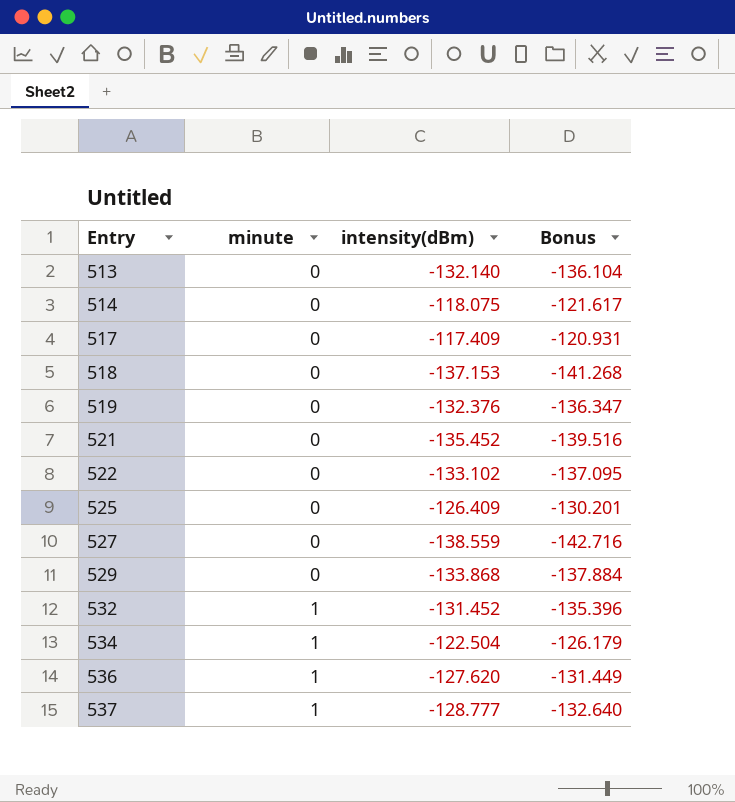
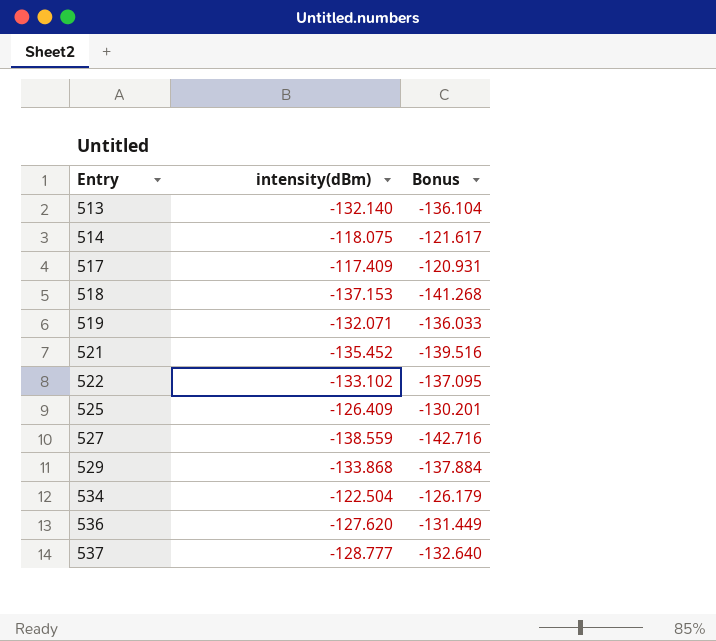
column minute | position: 2 -> none
row 532: 1 | -131.452 | -135.396 -> none
519 | intensity(dBm): -132.376 -> -132.071
519 | Bonus: -136.347 -> -136.033

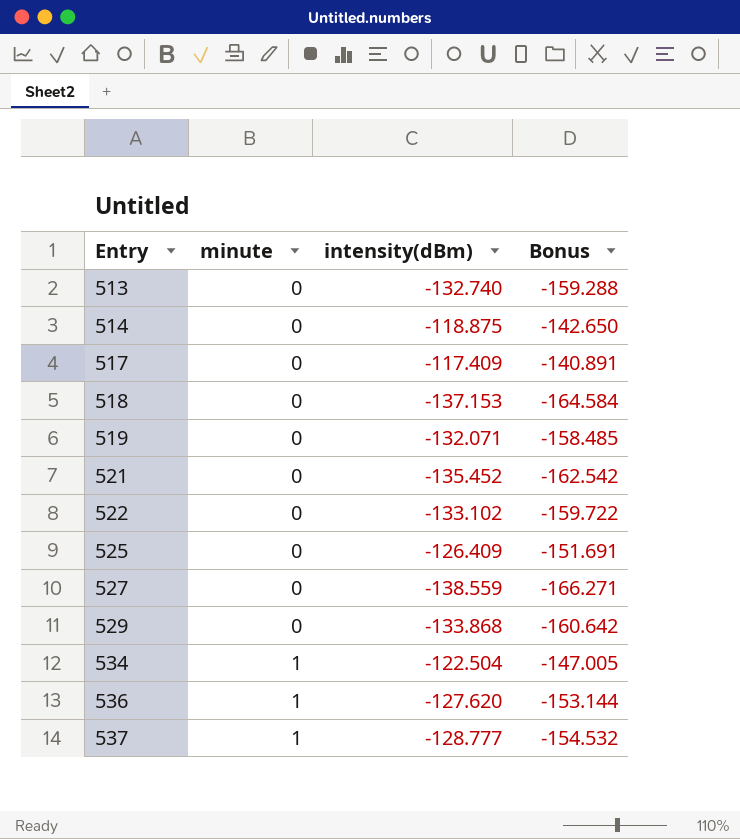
column minute | position: none -> 2
column Bonus | formula: [intensity(dBm)] * 1.03 -> [intensity(dBm)] * 1.2
513 | intensity(dBm): -132.140 -> -132.740
514 | intensity(dBm): -118.075 -> -118.875

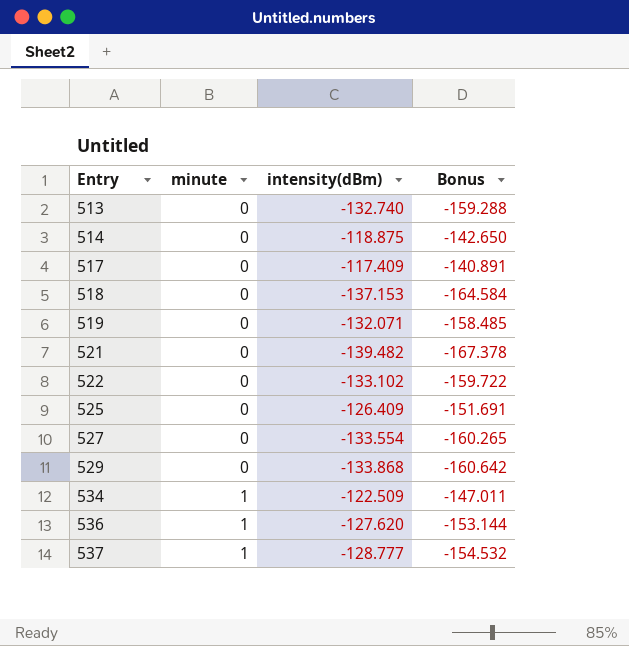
521 | intensity(dBm): -135.452 -> -139.482
521 | Bonus: -162.542 -> -167.378
527 | intensity(dBm): -138.559 -> -133.554
527 | Bonus: -166.271 -> -160.265
534 | intensity(dBm): -122.504 -> -122.509
534 | Bonus: -147.005 -> -147.011

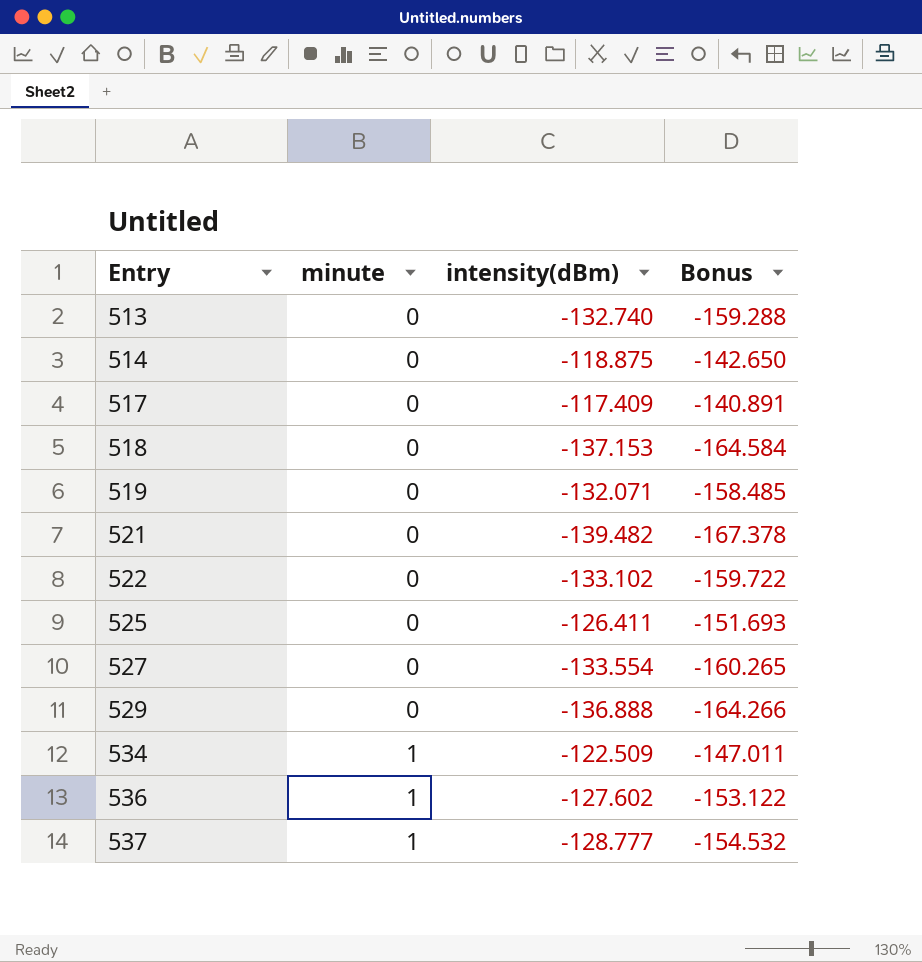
525 | intensity(dBm): -126.409 -> -126.411
525 | Bonus: -151.691 -> -151.693
529 | intensity(dBm): -133.868 -> -136.888
529 | Bonus: -160.642 -> -164.266
536 | intensity(dBm): -127.620 -> -127.602
536 | Bonus: -153.144 -> -153.122

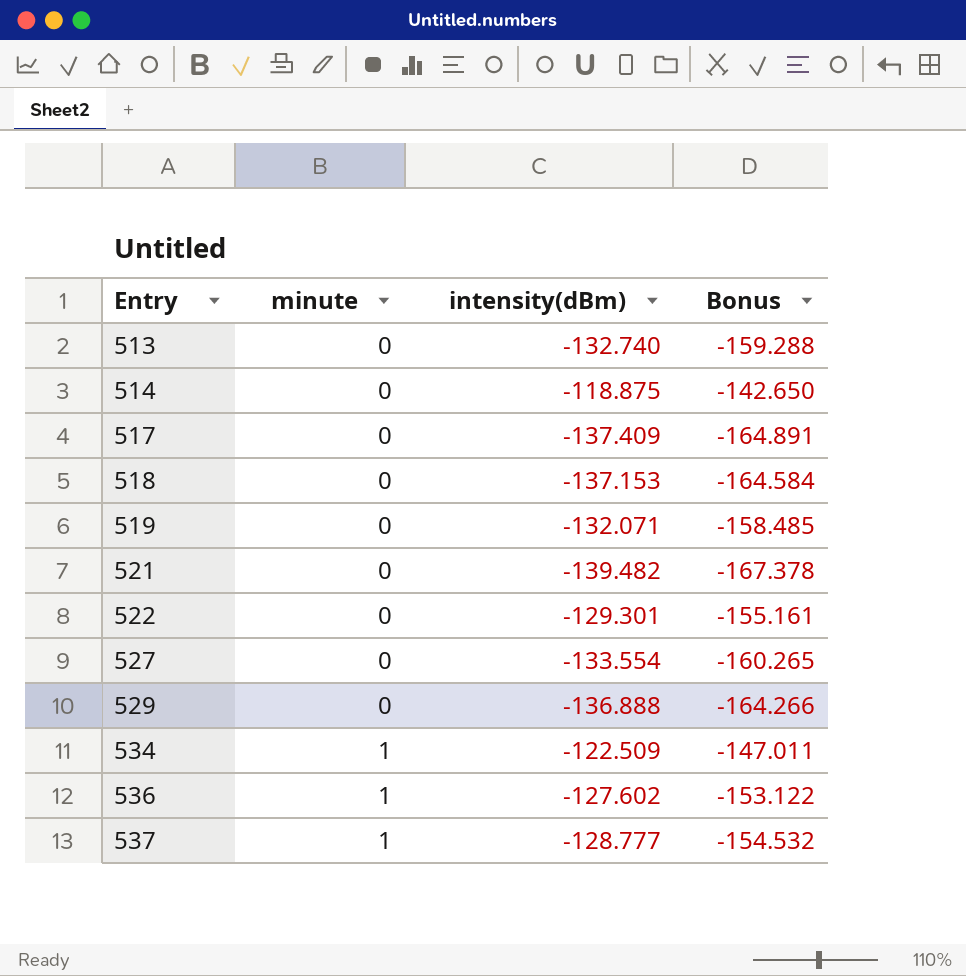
row 525: 0 | -126.411 | -151.693 -> none
517 | intensity(dBm): -117.409 -> -137.409
517 | Bonus: -140.891 -> -164.891
522 | intensity(dBm): -133.102 -> -129.301
522 | Bonus: -159.722 -> -155.161

